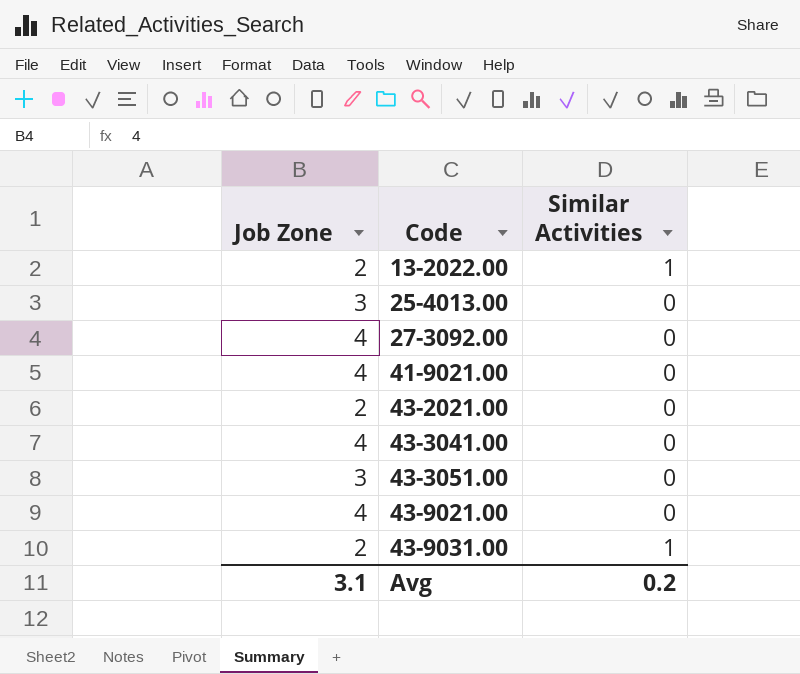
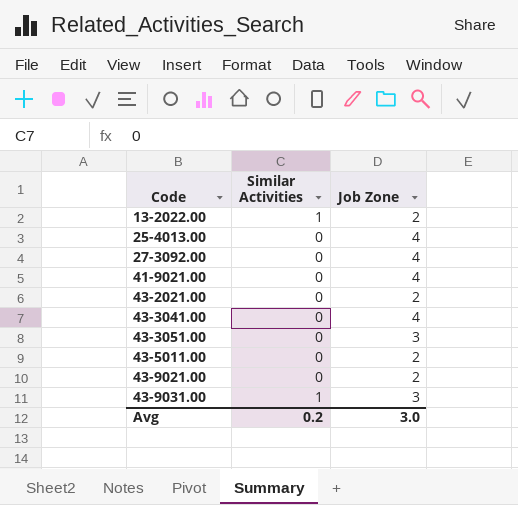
column Job Zone | position: 1 -> 3
25-4013.00 | Job Zone: 3 -> 4
row 43-5011.00: none -> 0 | 2
43-9021.00 | Job Zone: 4 -> 2
43-9031.00 | Job Zone: 2 -> 3
Avg | Job Zone: 3.1 -> 3.0

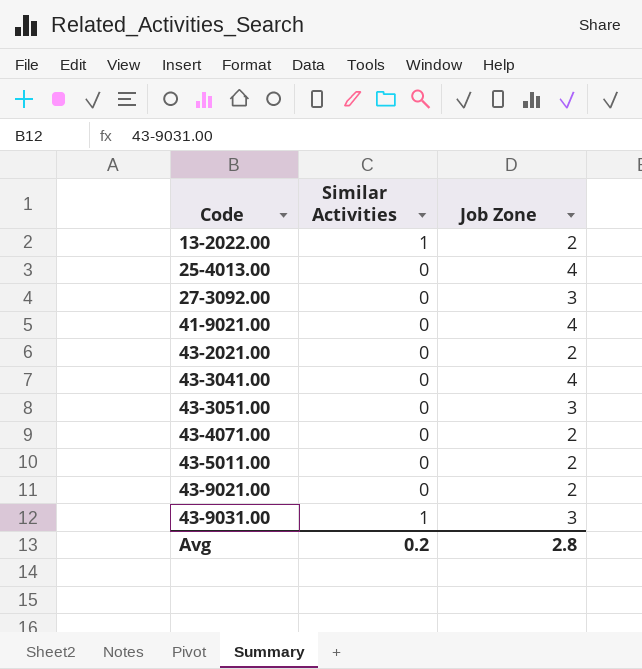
27-3092.00 | Job Zone: 4 -> 3
row 43-4071.00: none -> 0 | 2
Avg | Job Zone: 3.0 -> 2.8

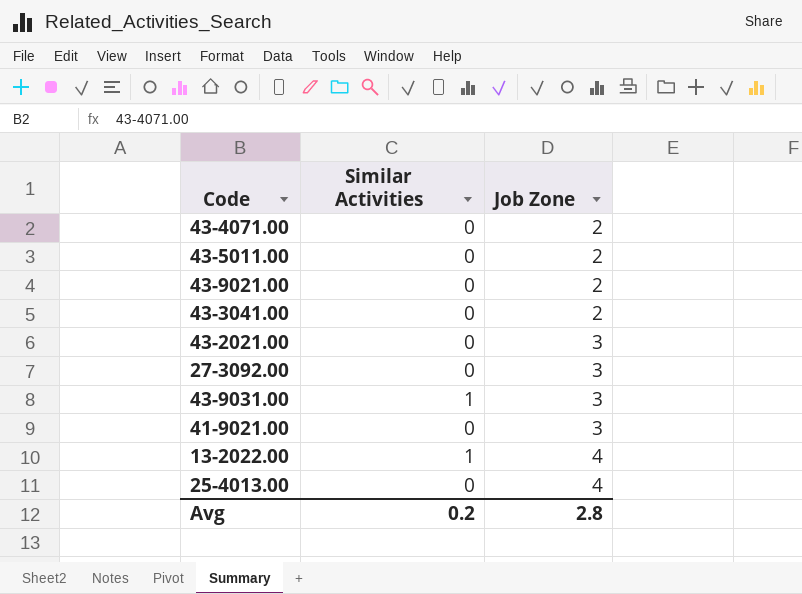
row order: Code ascending -> Job Zone ascending
row 43-3051.00: 0 | 3 -> none
43-3041.00 | Job Zone: 4 -> 2
43-2021.00 | Job Zone: 2 -> 3
41-9021.00 | Job Zone: 4 -> 3
13-2022.00 | Job Zone: 2 -> 4

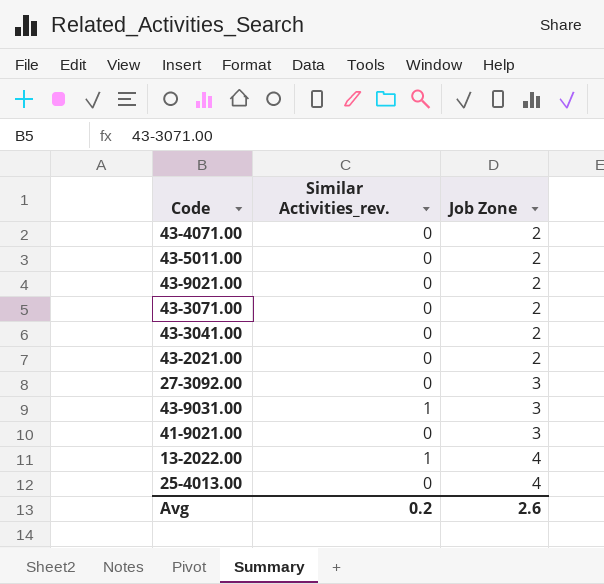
column name: Similar Activities -> Similar Activities_rev.
row 43-3071.00: none -> 0 | 2
43-2021.00 | Job Zone: 3 -> 2
Avg | Job Zone: 2.8 -> 2.6

